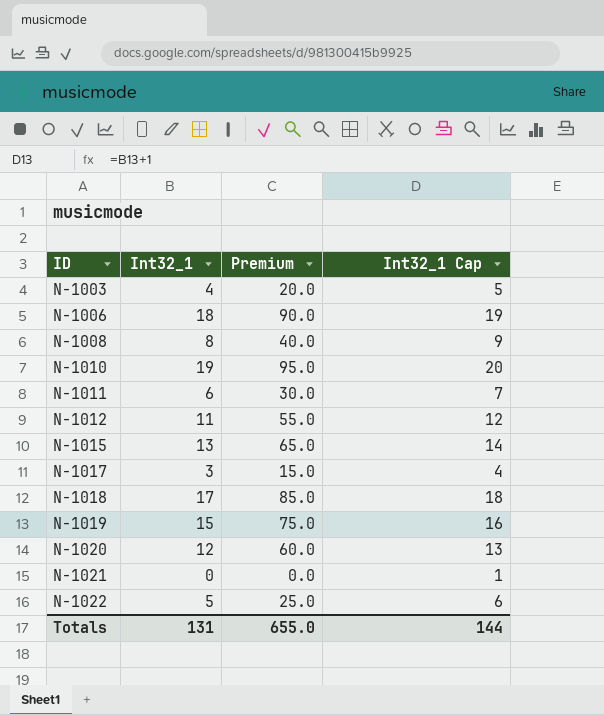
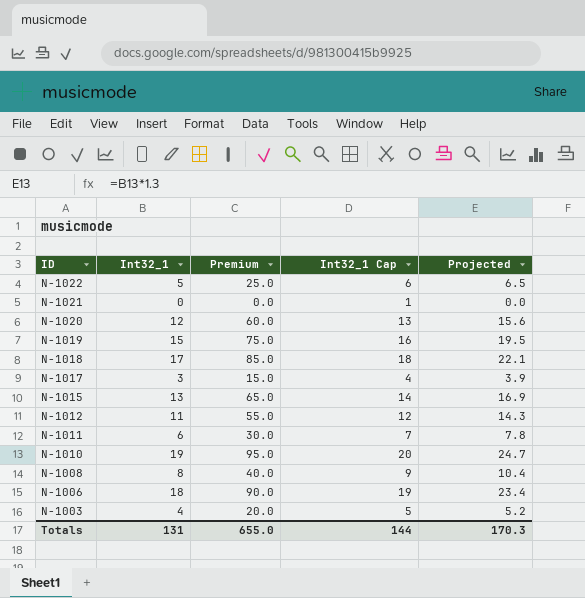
row order: ID ascending -> ID descending
column Projected | formula: none -> [Int32_1] * 1.3

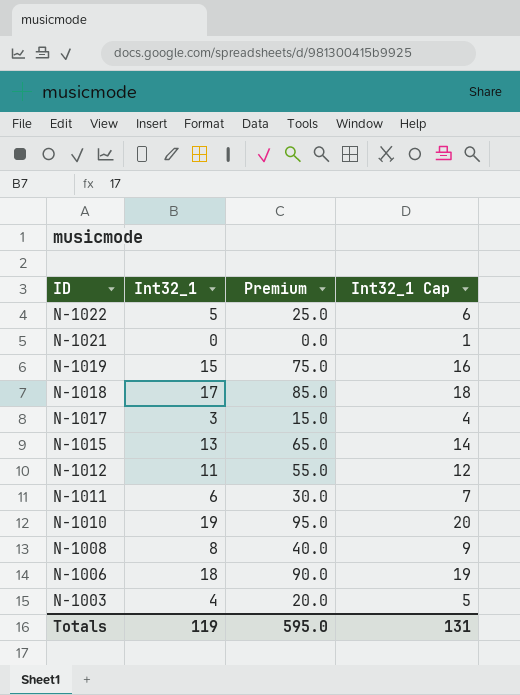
column Projected | formula: [Int32_1] * 1.3 -> none
row N-1020: 12 | 60.0 | 13 | 15.6 -> none
Totals | Int32_1: 131 -> 119
Totals | Premium: 655.0 -> 595.0
Totals | Int32_1 Cap: 144 -> 131

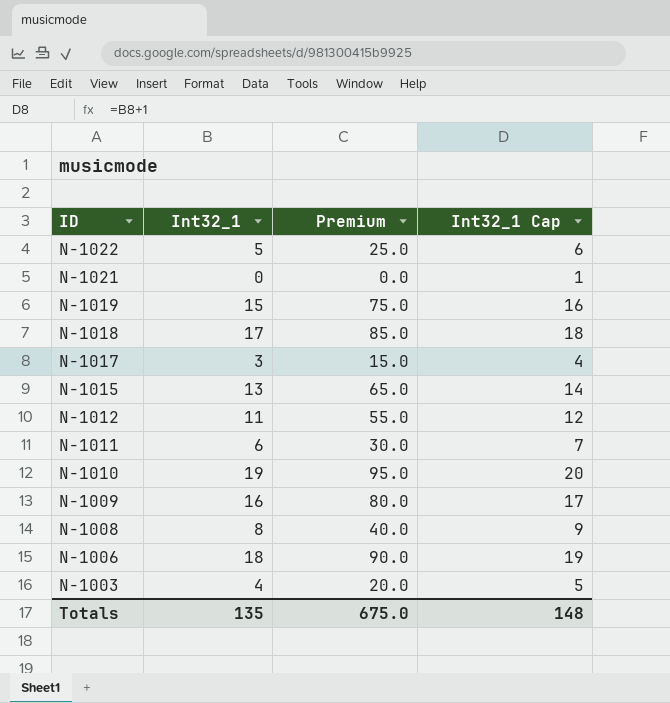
row N-1009: none -> 16 | 80.0 | 17
Totals | Int32_1: 119 -> 135
Totals | Premium: 595.0 -> 675.0
Totals | Int32_1 Cap: 131 -> 148

